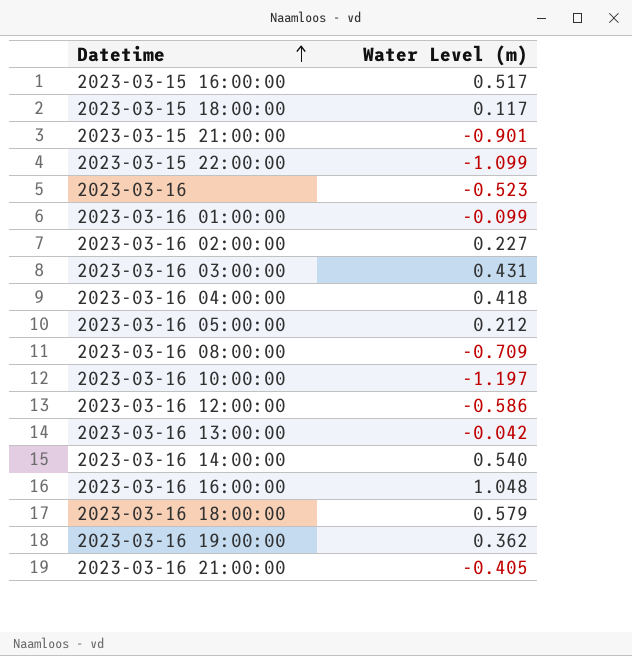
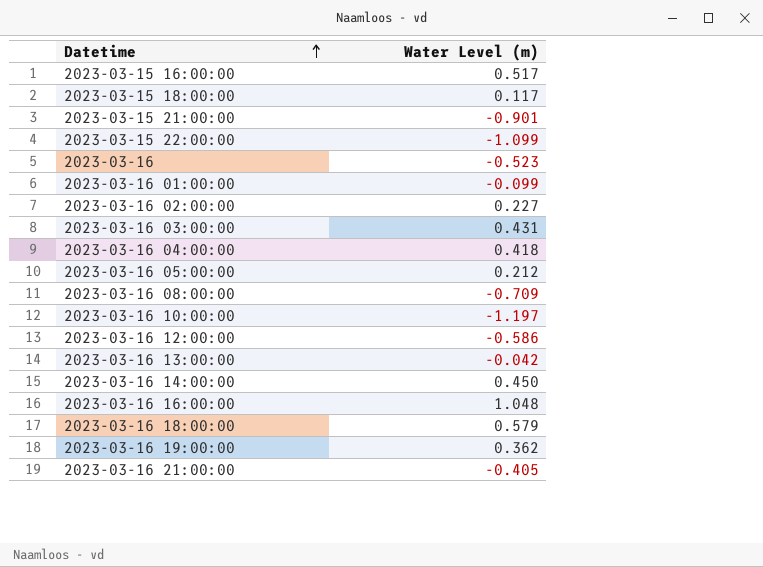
2023-03-16 14:00:00 | Water Level (m): 0.540 -> 0.450

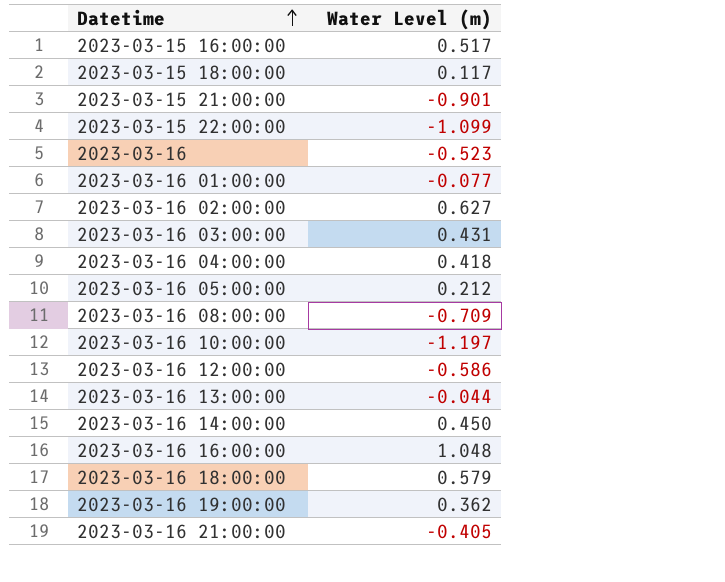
2023-03-16 01:00:00 | Water Level (m): -0.099 -> -0.077
2023-03-16 02:00:00 | Water Level (m): 0.227 -> 0.627
2023-03-16 13:00:00 | Water Level (m): -0.042 -> -0.044

